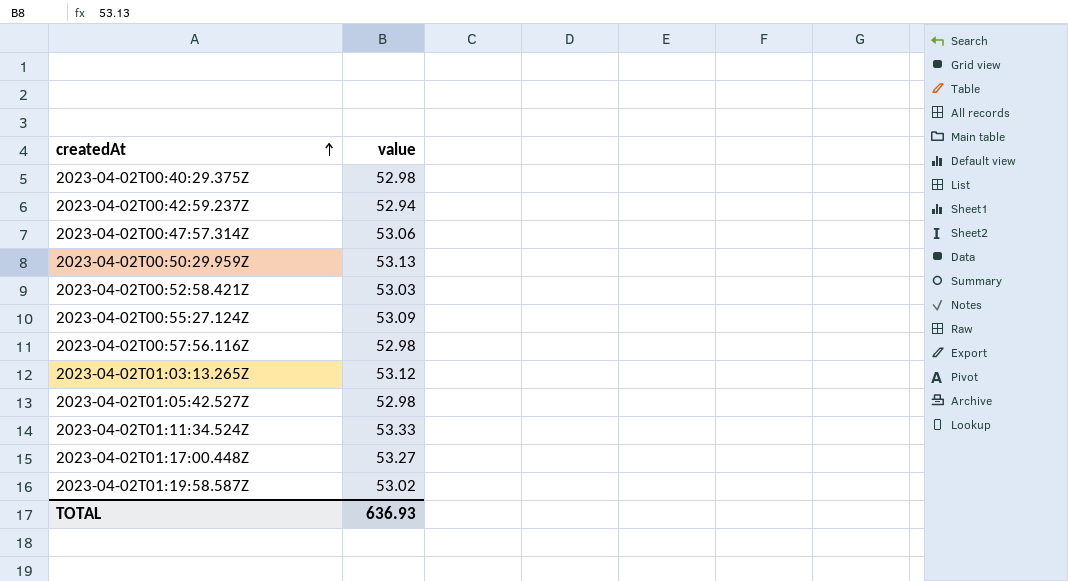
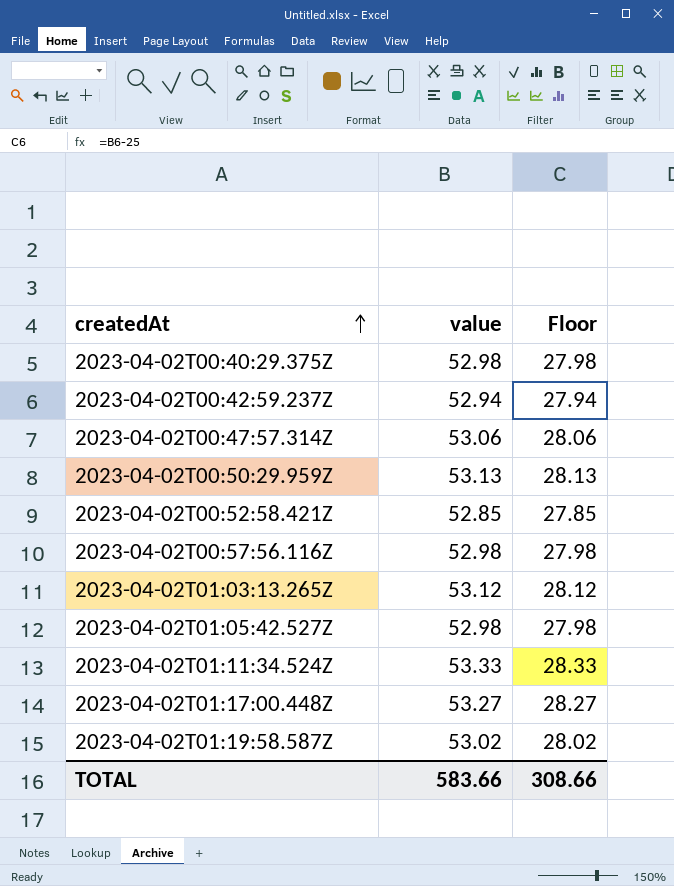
column Floor | formula: none -> [value] - 25
row 2023-04-02T00:55:27.124Z: 53.09 -> none
2023-04-02T00:52:58.421Z | value: 53.03 -> 52.85
TOTAL | value: 636.93 -> 583.66

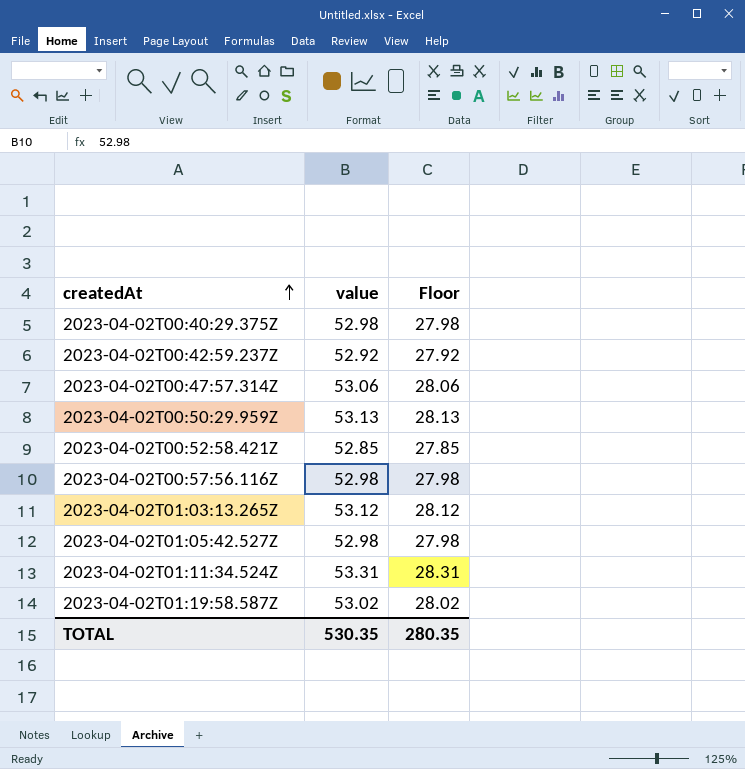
row 2023-04-02T01:17:00.448Z: 53.27 | 28.27 -> none
2023-04-02T00:42:59.237Z | value: 52.94 -> 52.92
2023-04-02T00:42:59.237Z | Floor: 27.94 -> 27.92
2023-04-02T01:11:34.524Z | value: 53.33 -> 53.31
2023-04-02T01:11:34.524Z | Floor: 28.33 -> 28.31
TOTAL | value: 583.66 -> 530.35
TOTAL | Floor: 308.66 -> 280.35

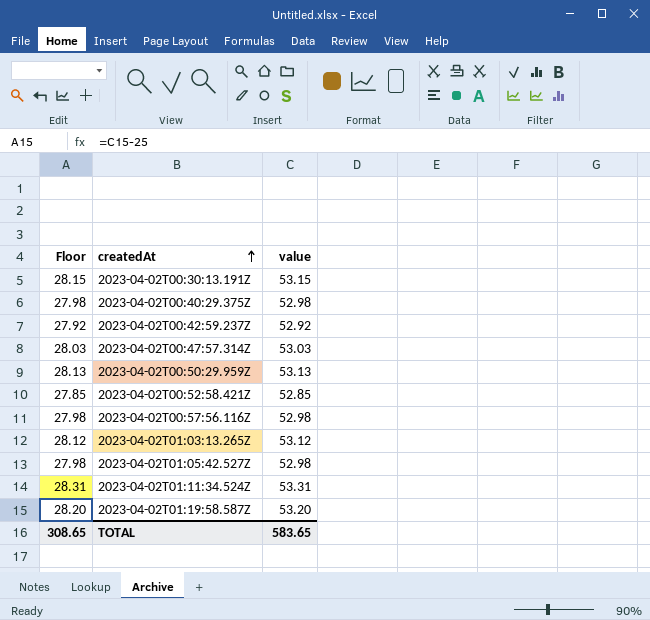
column Floor | position: 3 -> 1
row 2023-04-02T00:30:13.191Z: none -> 28.15 | 53.15
2023-04-02T00:47:57.314Z | Floor: 28.06 -> 28.03
2023-04-02T00:47:57.314Z | value: 53.06 -> 53.03
2023-04-02T01:19:58.587Z | Floor: 28.02 -> 28.20
2023-04-02T01:19:58.587Z | value: 53.02 -> 53.20
TOTAL | Floor: 280.35 -> 308.65
TOTAL | value: 530.35 -> 583.65

